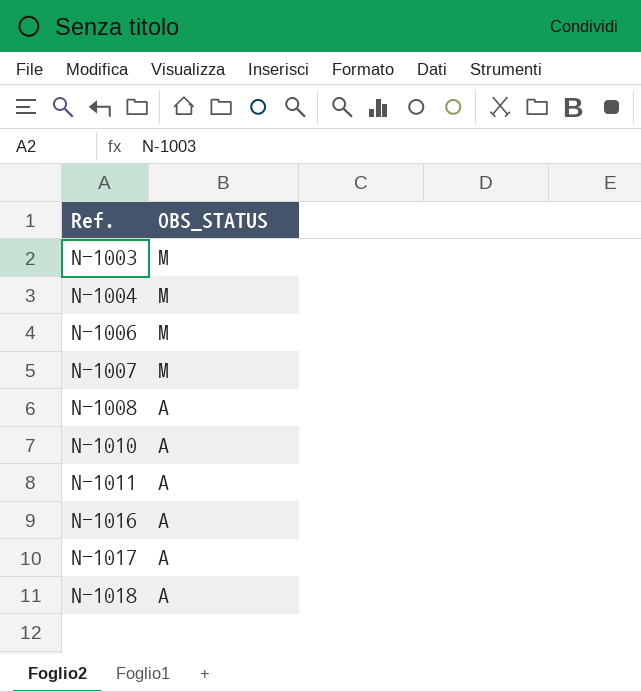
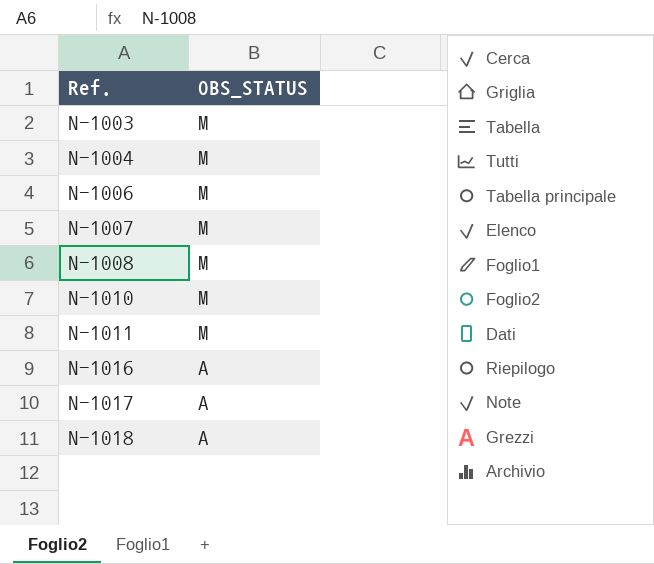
N-1008 | OBS_STATUS: A -> M
N-1010 | OBS_STATUS: A -> M
N-1011 | OBS_STATUS: A -> M

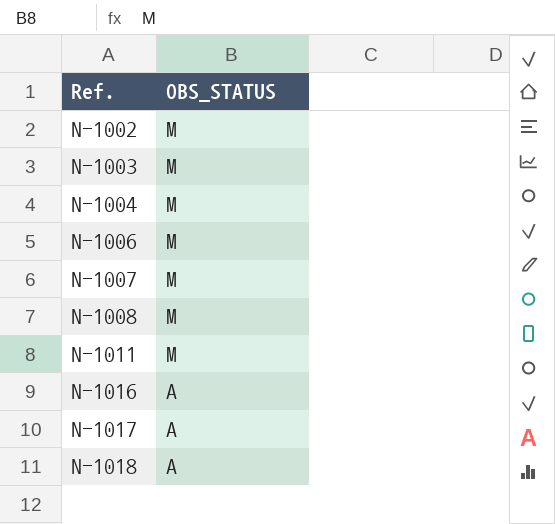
row N-1010: M -> none
row N-1002: none -> M

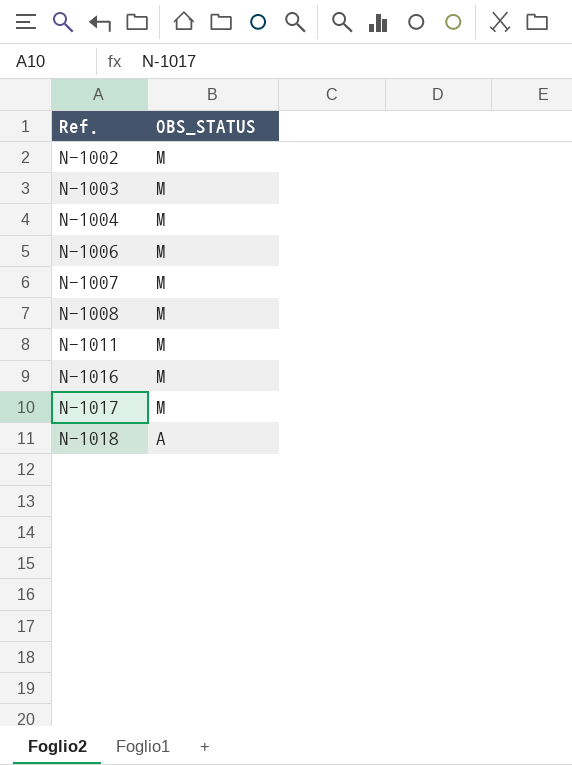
N-1016 | OBS_STATUS: A -> M
N-1017 | OBS_STATUS: A -> M

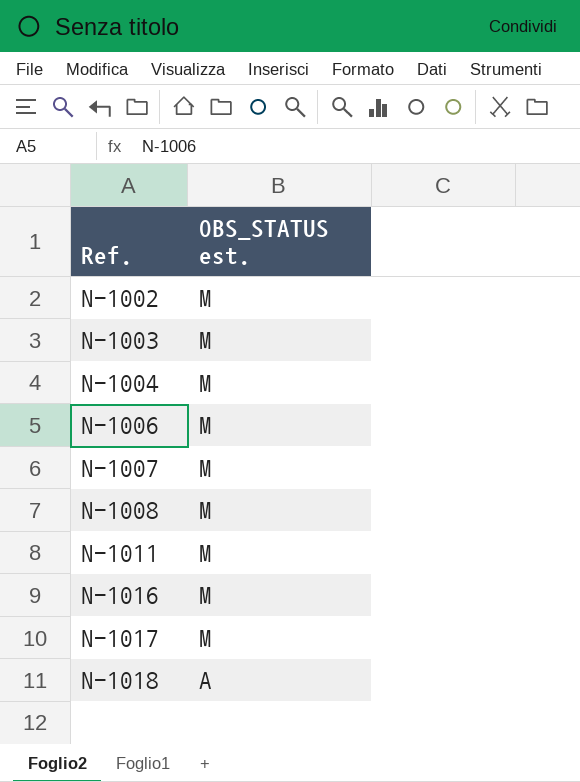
column name: OBS_STATUS -> OBS_STATUS est.

